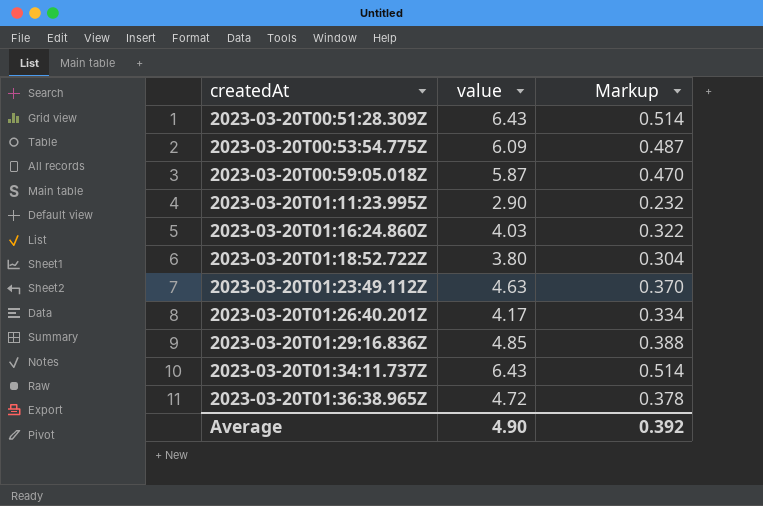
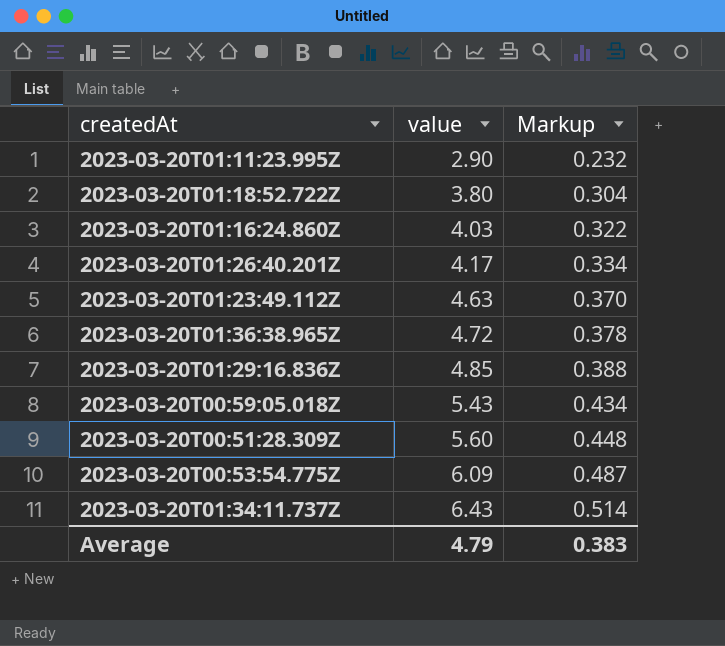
row order: createdAt ascending -> value ascending
2023-03-20T00:59:05.018Z | value: 5.87 -> 5.43
2023-03-20T00:59:05.018Z | Markup: 0.470 -> 0.434
2023-03-20T00:51:28.309Z | value: 6.43 -> 5.60
2023-03-20T00:51:28.309Z | Markup: 0.514 -> 0.448
Average | value: 4.90 -> 4.79
Average | Markup: 0.392 -> 0.383

